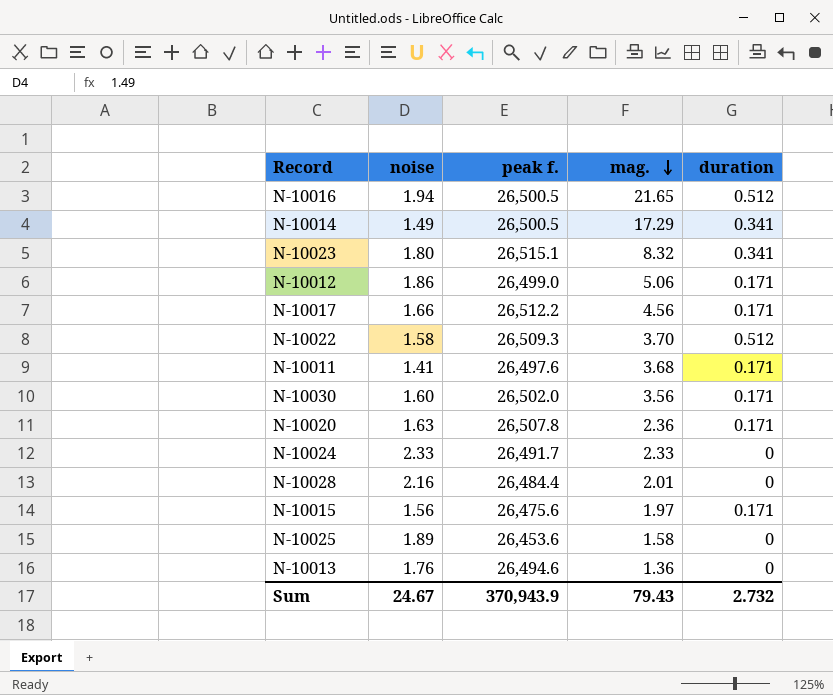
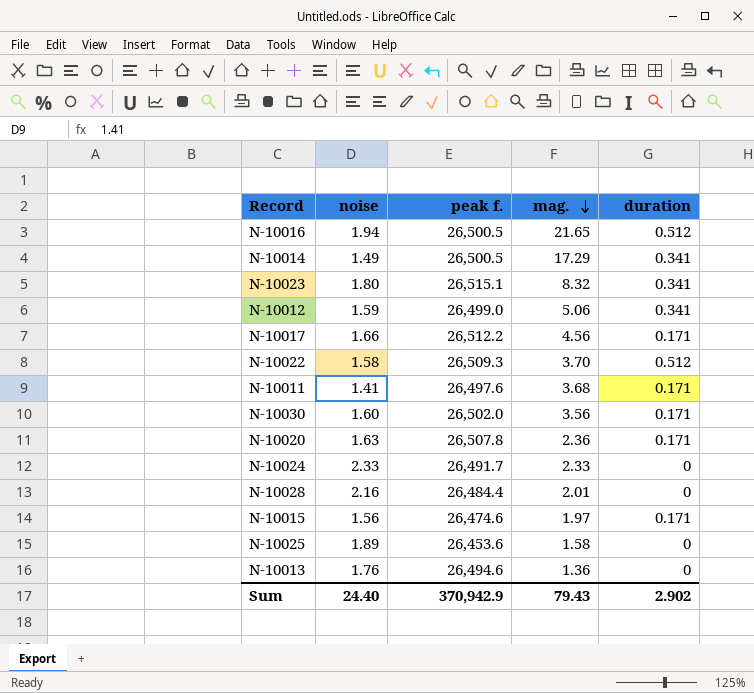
N-10012 | noise: 1.86 -> 1.59
N-10012 | duration: 0.171 -> 0.341
N-10015 | peak f.: 26,475.6 -> 26,474.6
Sum | noise: 24.67 -> 24.40
Sum | peak f.: 370,943.9 -> 370,942.9
Sum | duration: 2.732 -> 2.902

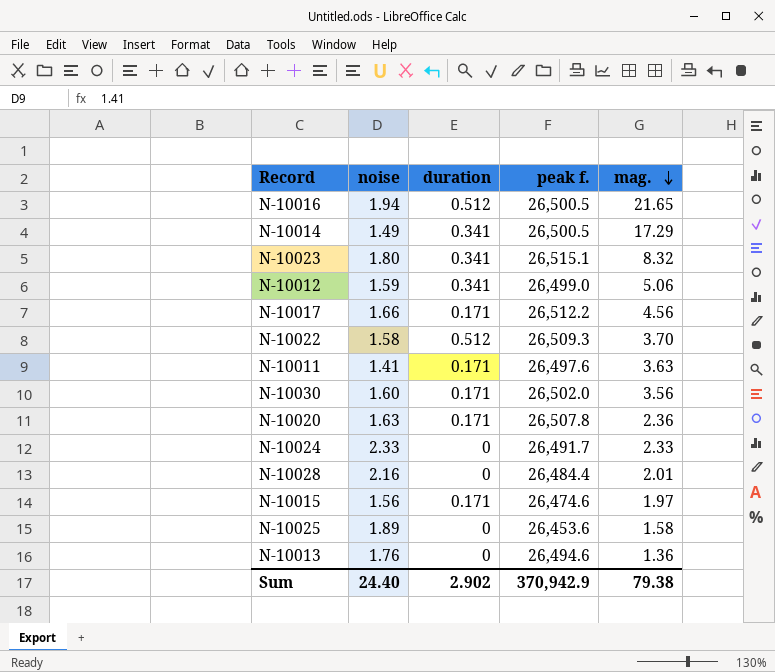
column duration | position: 5 -> 3
N-10011 | mag.: 3.68 -> 3.63
Sum | mag.: 79.43 -> 79.38

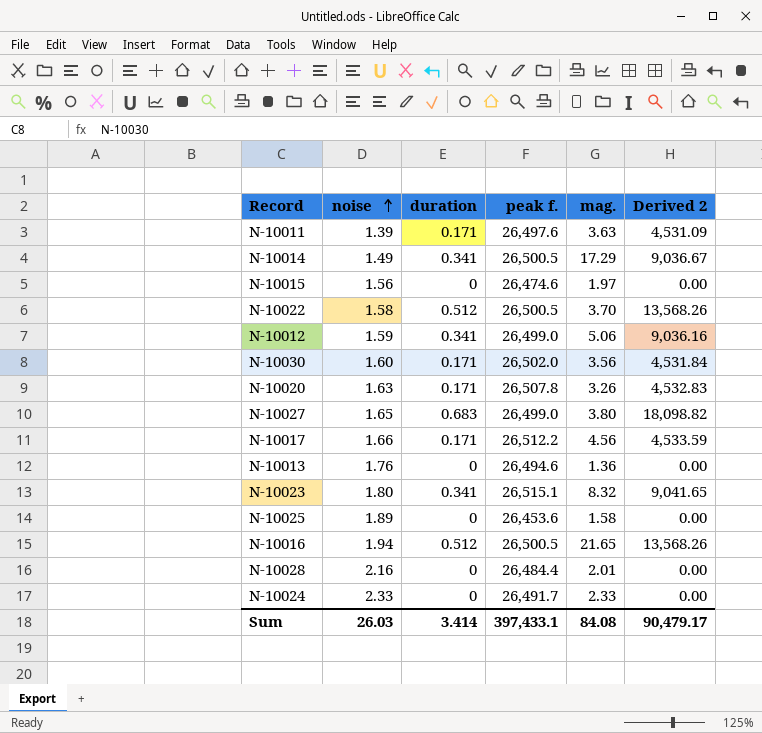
row order: mag. descending -> noise ascending
column Derived 2 | formula: none -> [duration] * [peak f.]
N-10011 | noise: 1.41 -> 1.39
N-10015 | duration: 0.171 -> 0
N-10022 | peak f.: 26,509.3 -> 26,500.5
N-10020 | mag.: 2.36 -> 3.26
row N-10027: none -> 1.65 | 0.683 | 26,499.0 | 3.80 | 18,098.82
Sum | noise: 24.40 -> 26.03
Sum | duration: 2.902 -> 3.414
Sum | peak f.: 370,942.9 -> 397,433.1
Sum | mag.: 79.38 -> 84.08

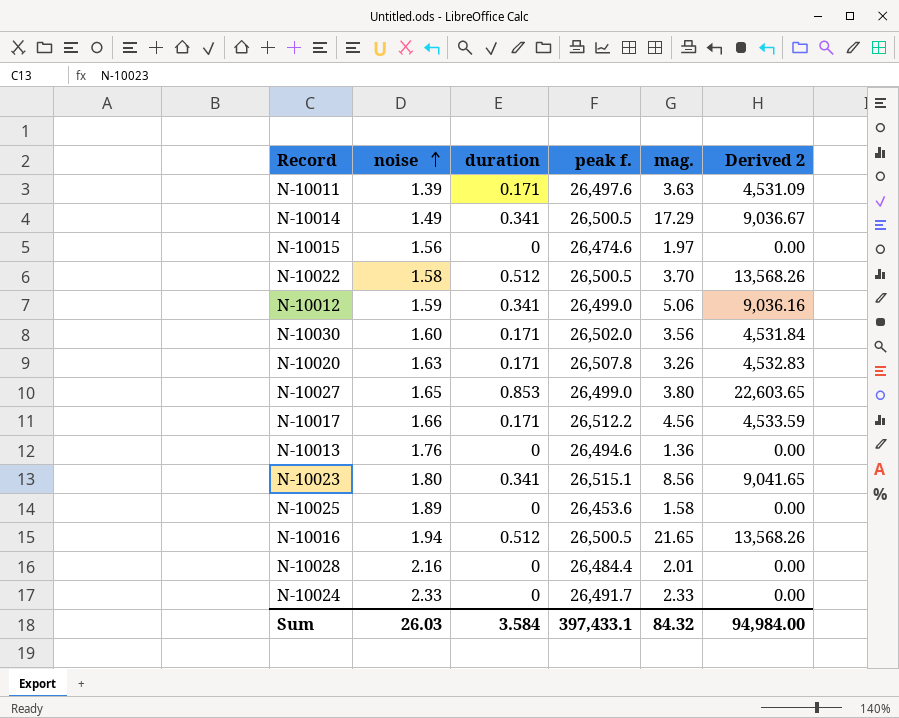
N-10027 | duration: 0.683 -> 0.853
N-10027 | Derived 2: 18,098.82 -> 22,603.65
N-10023 | mag.: 8.32 -> 8.56
Sum | duration: 3.414 -> 3.584
Sum | mag.: 84.08 -> 84.32
Sum | Derived 2: 90,479.17 -> 94,984.00

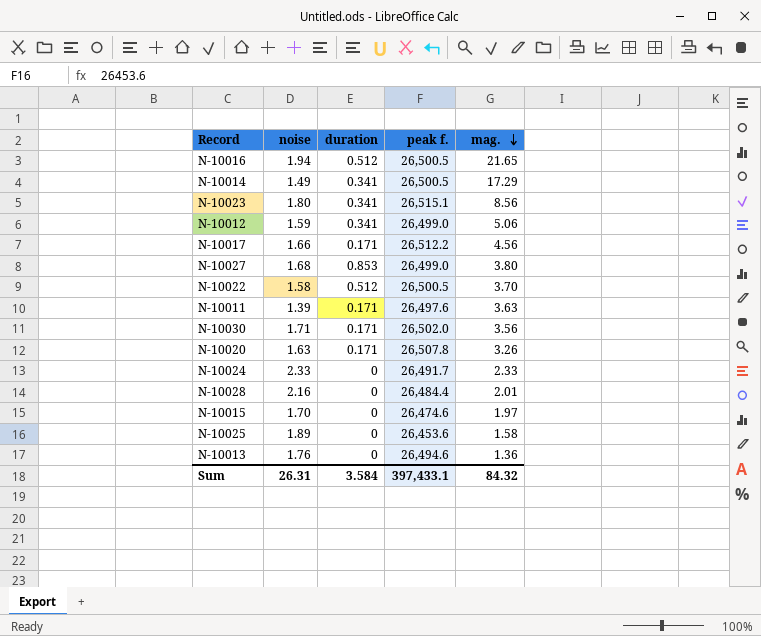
row order: noise ascending -> mag. descending
column Derived 2 | formula: [duration] * [peak f.] -> none
N-10027 | noise: 1.65 -> 1.68
N-10030 | noise: 1.60 -> 1.71
N-10015 | noise: 1.56 -> 1.70
Sum | noise: 26.03 -> 26.31

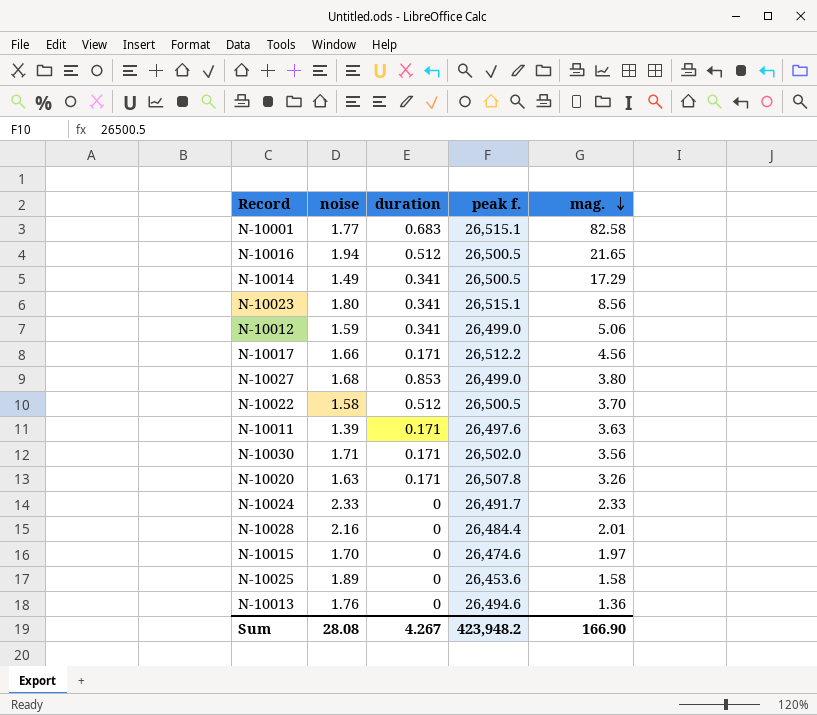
row N-10001: none -> 1.77 | 0.683 | 26,515.1 | 82.58
Sum | noise: 26.31 -> 28.08
Sum | duration: 3.584 -> 4.267
Sum | peak f.: 397,433.1 -> 423,948.2
Sum | mag.: 84.32 -> 166.90

